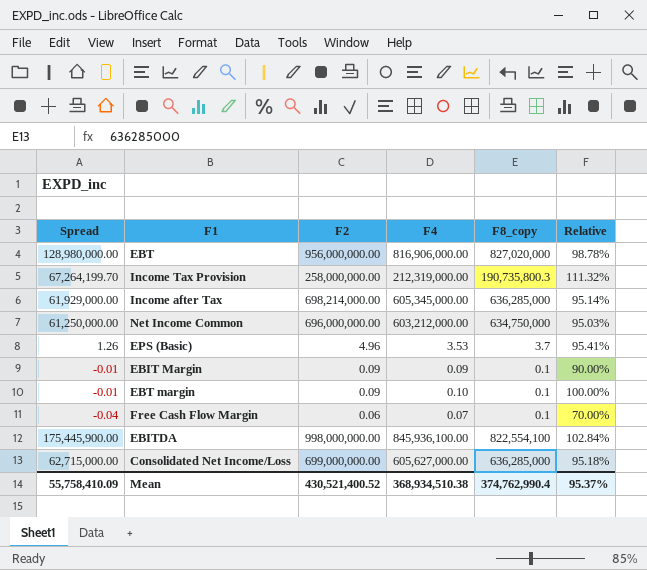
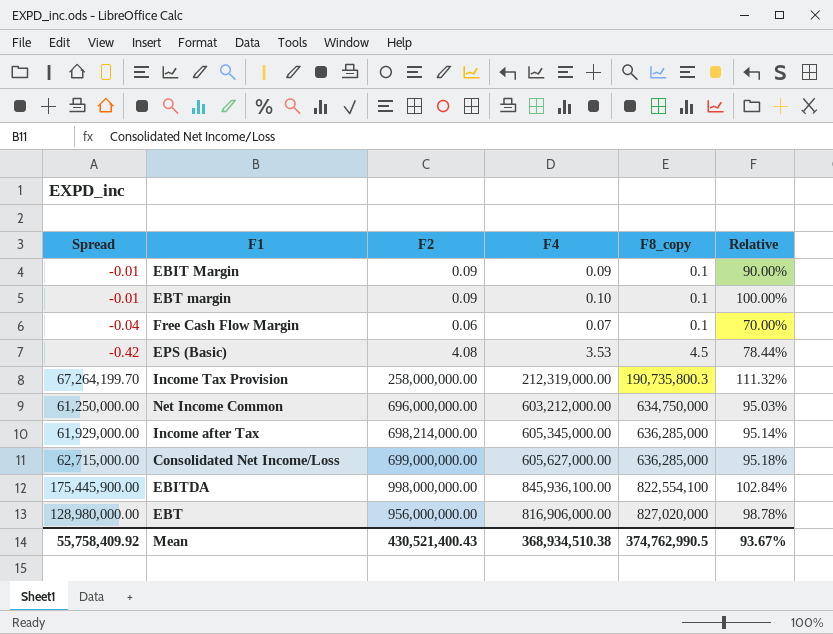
row order: none -> F8_copy ascending
EPS (Basic) | Spread: 1.26 -> -0.42
EPS (Basic) | F2: 4.96 -> 4.08
EPS (Basic) | F8_copy: 3.7 -> 4.5
EPS (Basic) | Relative: 95.41% -> 78.44%
Mean | Spread: 55,758,410.09 -> 55,758,409.92
Mean | F2: 430,521,400.52 -> 430,521,400.43
Mean | F8_copy: 374,762,990.4 -> 374,762,990.5
Mean | Relative: 95.37% -> 93.67%

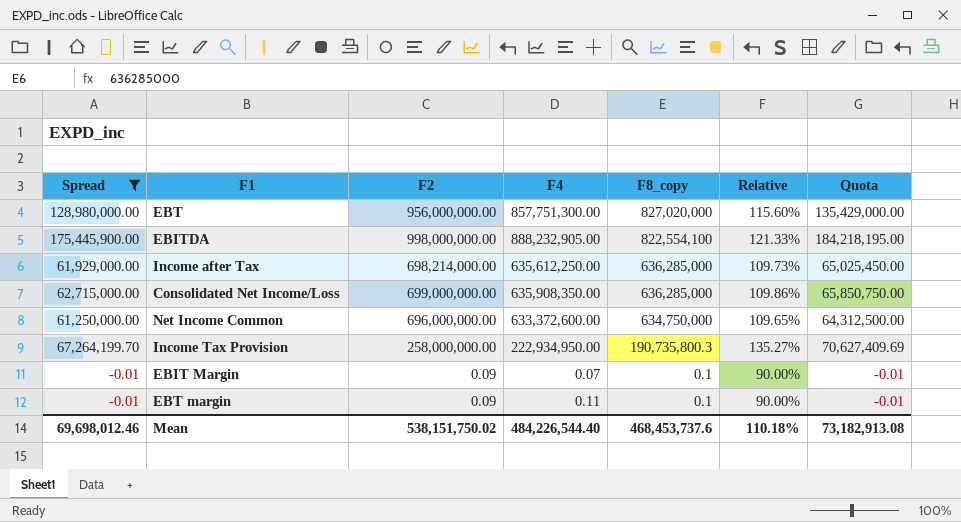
filter: none -> Spread >= -0.01
row order: F8_copy ascending -> F8_copy descending
column Relative | formula: [F4] / [F8_copy] -> [F2] / [F8_copy]
column Quota | formula: none -> [Spread] * 1.05
EBT | F4: 816,906,000.00 -> 857,751,300.00
EBITDA | F4: 845,936,100.00 -> 888,232,905.00
Income after Tax | F4: 605,345,000.00 -> 635,612,250.00
Consolidated Net Income/Loss | F4: 605,627,000.00 -> 635,908,350.00
Net Income Common | F4: 603,212,000.00 -> 633,372,600.00
Income Tax Provision | F4: 212,319,000.00 -> 222,934,950.00
EBIT Margin | F4: 0.09 -> 0.07
EBT margin | F4: 0.10 -> 0.11
Mean | Spread: 55,758,409.92 -> 69,698,012.46
Mean | F2: 430,521,400.43 -> 538,151,750.02
Mean | F4: 368,934,510.38 -> 484,226,544.40
Mean | F8_copy: 374,762,990.5 -> 468,453,737.6
Mean | Relative: 93.67% -> 110.18%

